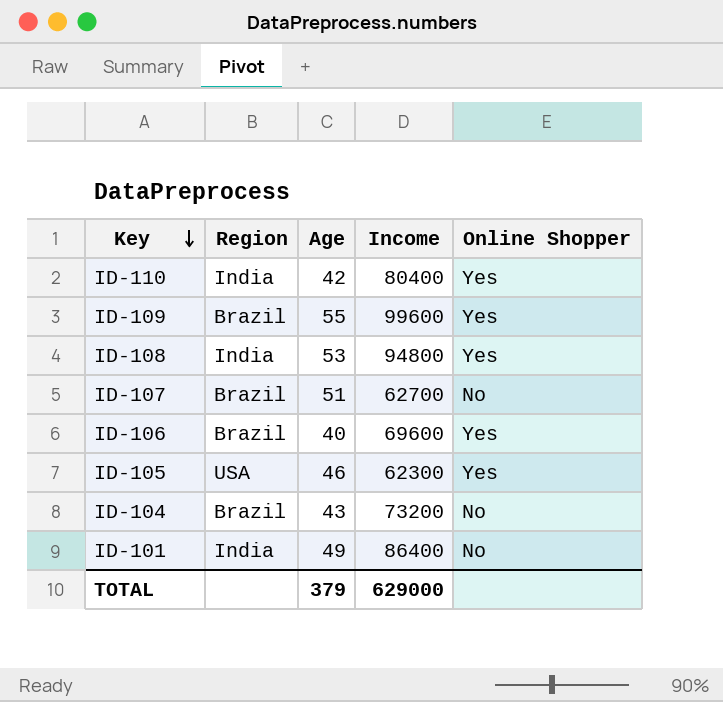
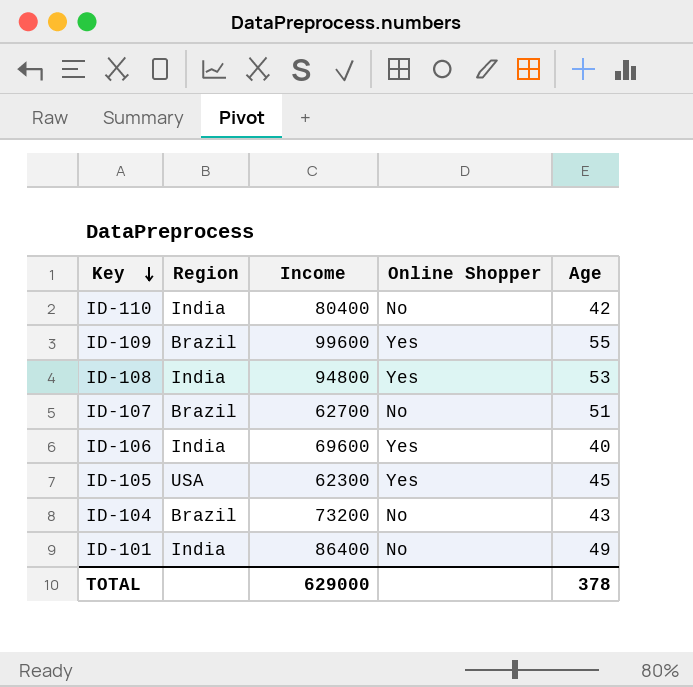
column Age | position: 3 -> 5
ID-110 | Online Shopper: Yes -> No
ID-106 | Region: Brazil -> India
ID-105 | Age: 46 -> 45
TOTAL | Age: 379 -> 378

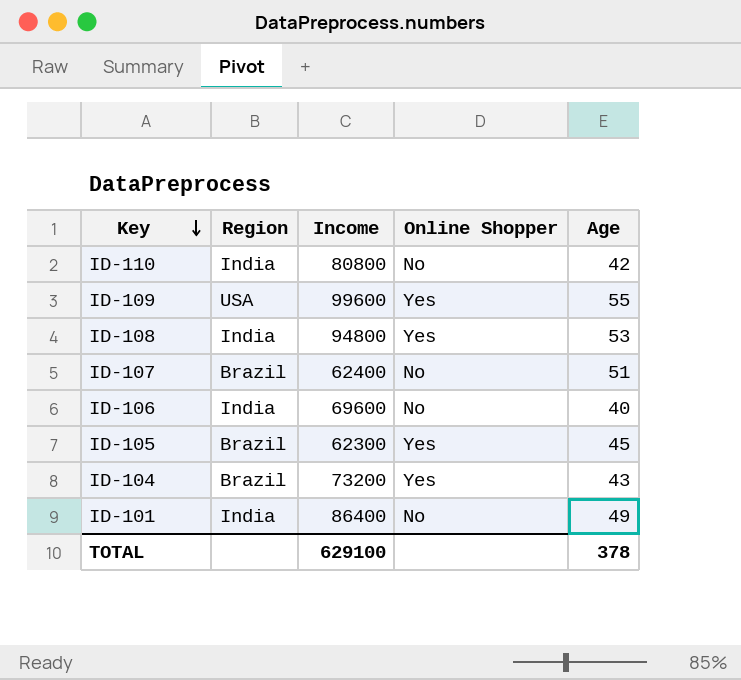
ID-110 | Income: 80400 -> 80800
ID-109 | Region: Brazil -> USA
ID-107 | Income: 62700 -> 62400
ID-106 | Online Shopper: Yes -> No
ID-105 | Region: USA -> Brazil
ID-104 | Online Shopper: No -> Yes
TOTAL | Income: 629000 -> 629100

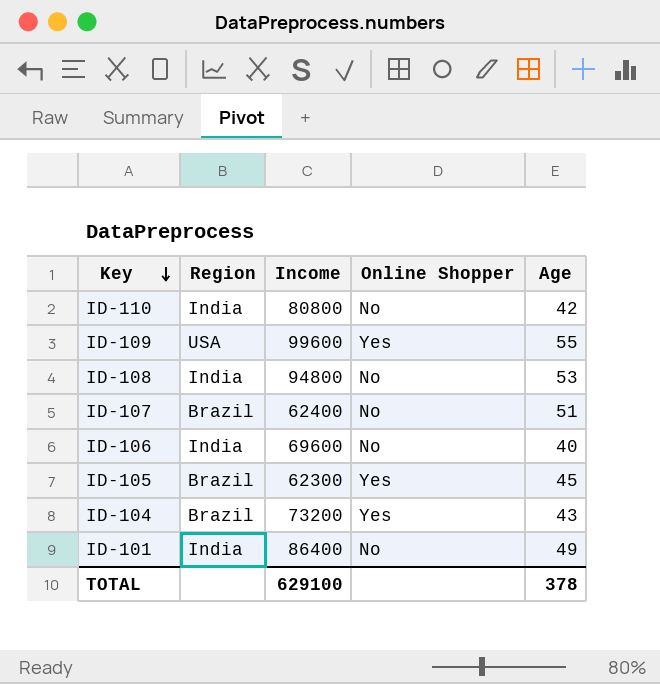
ID-108 | Online Shopper: Yes -> No

